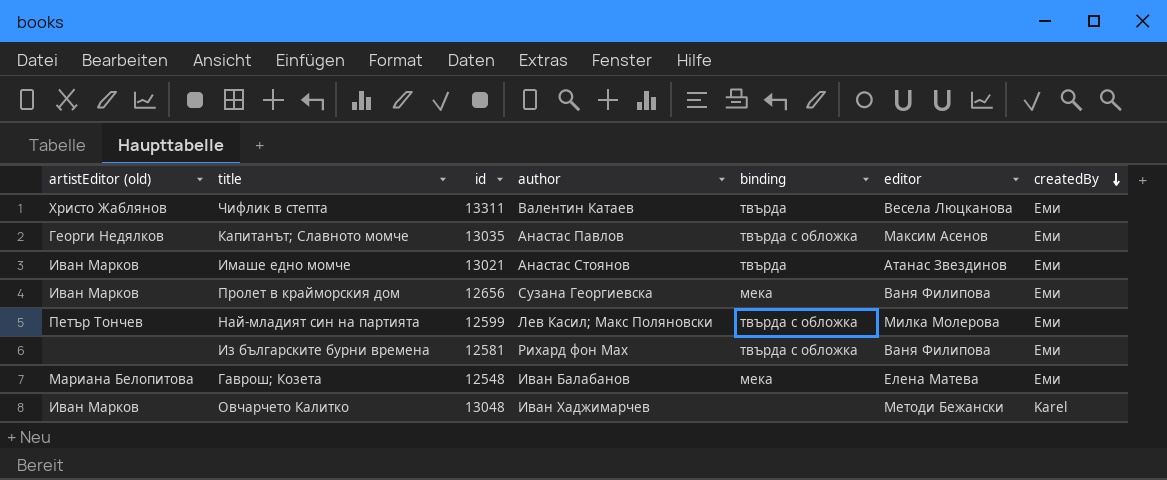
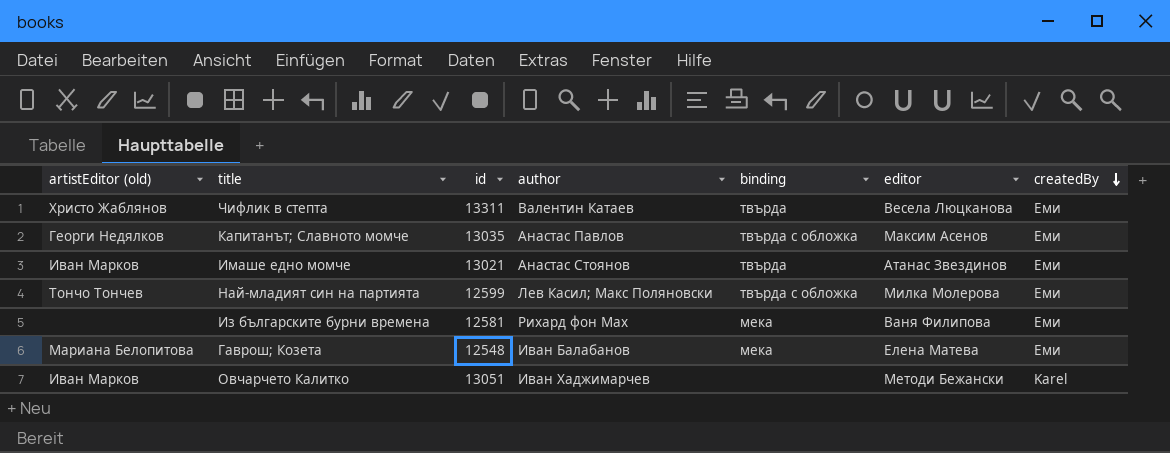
row Пролет в крайморския дом: Иван Марков | 12656 | Сузана Георгиевска | мека | Ваня Филипова | Еми -> none
Най-младият син на партията | artistEditor (old): Петър Тончев -> Тончо Тончев
Из българските бурни времена | binding: твърда с обложка -> мека
Овчарчето Калитко | id: 13048 -> 13051

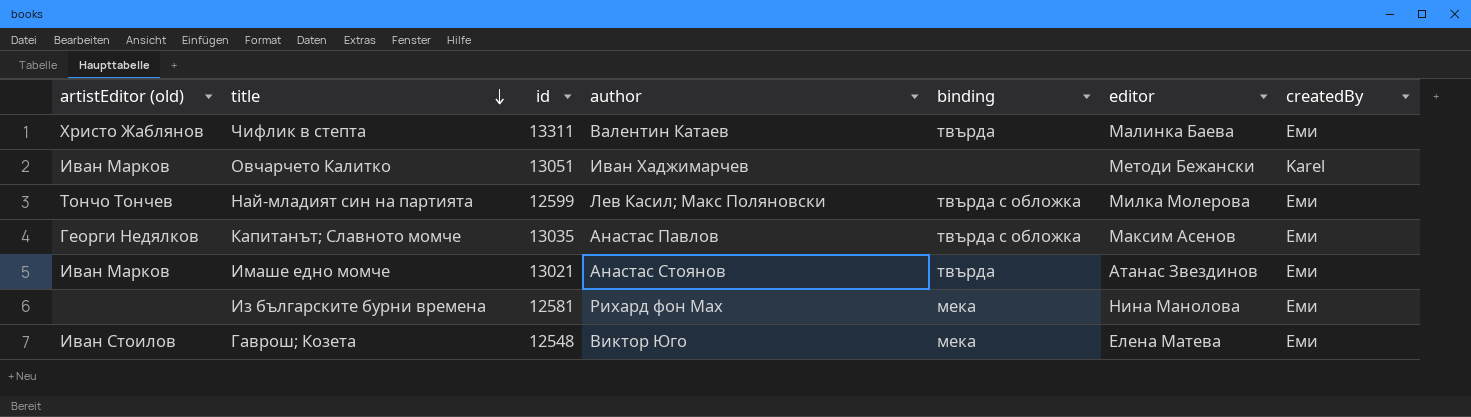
row order: createdBy descending -> title descending
Чифлик в степта | editor: Весела Люцканова -> Малинка Баева
Из българските бурни времена | editor: Ваня Филипова -> Нина Манолова
Гаврош; Козета | artistEditor (old): Мариана Белопитова -> Иван Стоилов
Гаврош; Козета | author: Иван Балабанов -> Виктор Юго

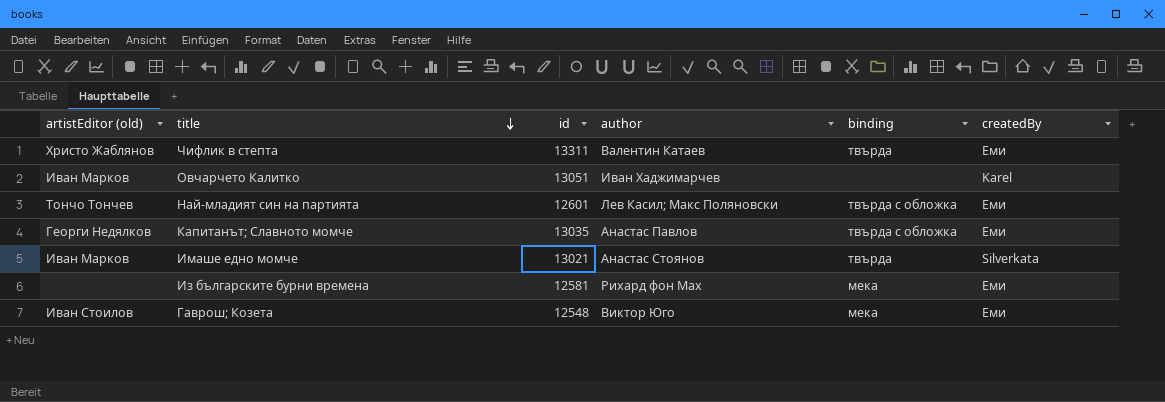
column editor | position: 6 -> none
Най-младият син на партията | id: 12599 -> 12601
Имаше едно момче | createdBy: Еми -> Silverkata

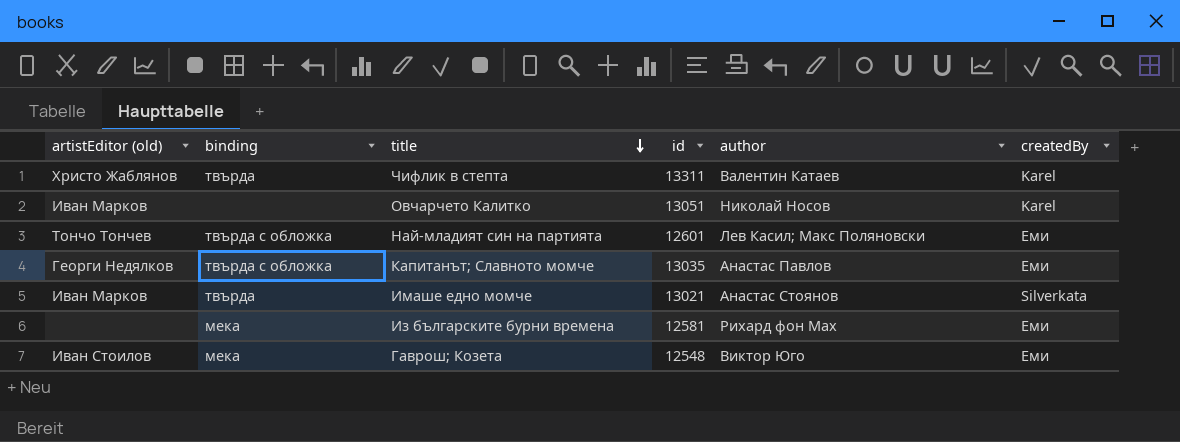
column binding | position: 5 -> 2
Чифлик в степта | createdBy: Еми -> Karel
Овчарчето Калитко | author: Иван Хаджимарчев -> Николай Носов

